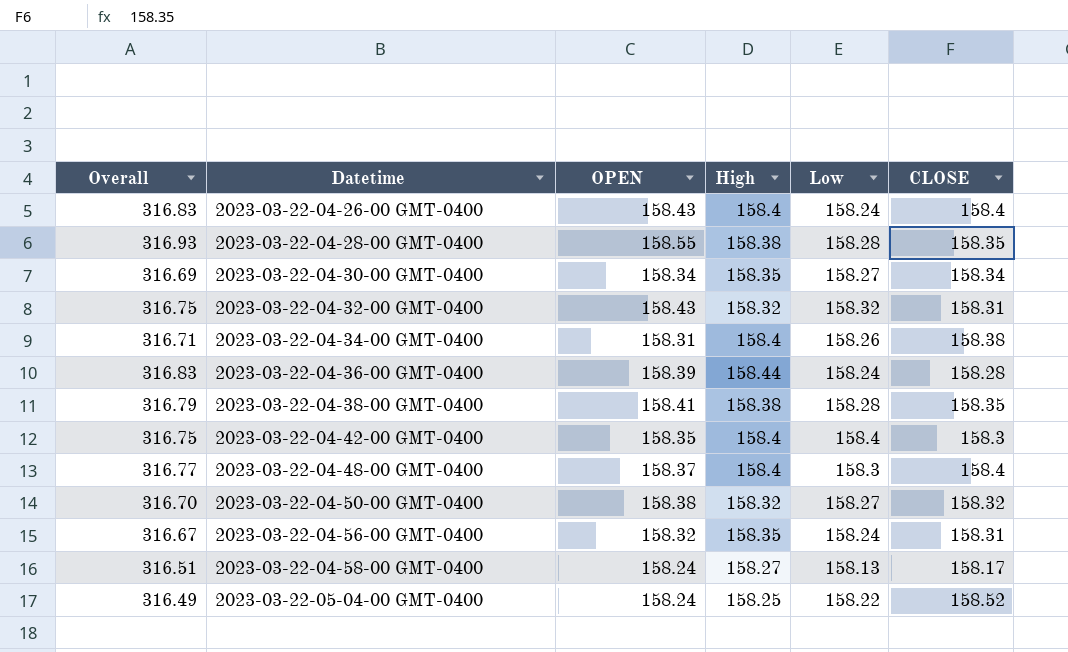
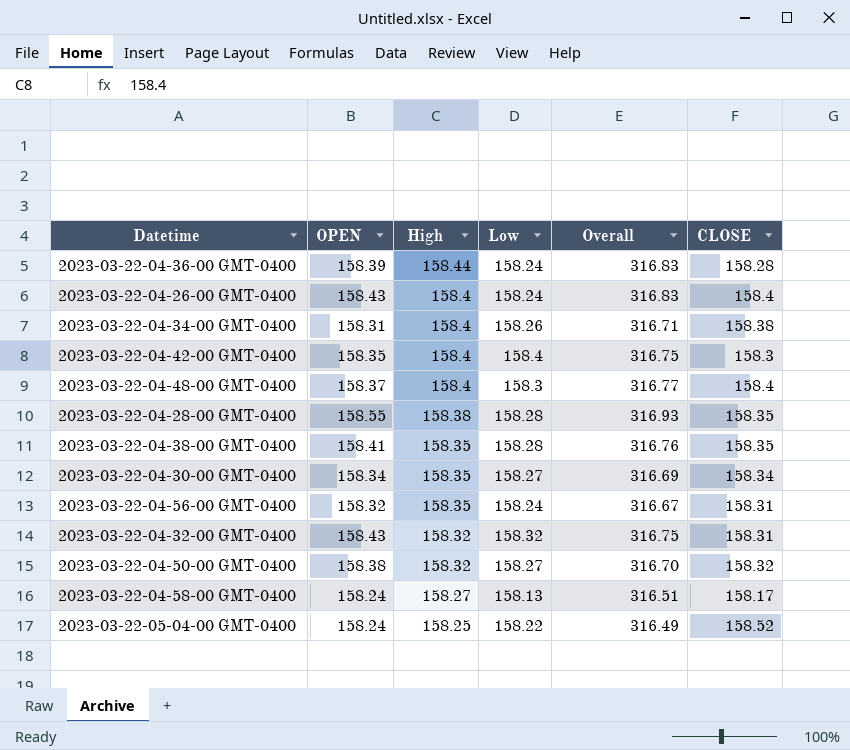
row order: Datetime ascending -> High descending
column Overall | position: 1 -> 5
2023-03-22-04-38-00 GMT-0400 | High: 158.38 -> 158.35
2023-03-22-04-38-00 GMT-0400 | Overall: 316.79 -> 316.76

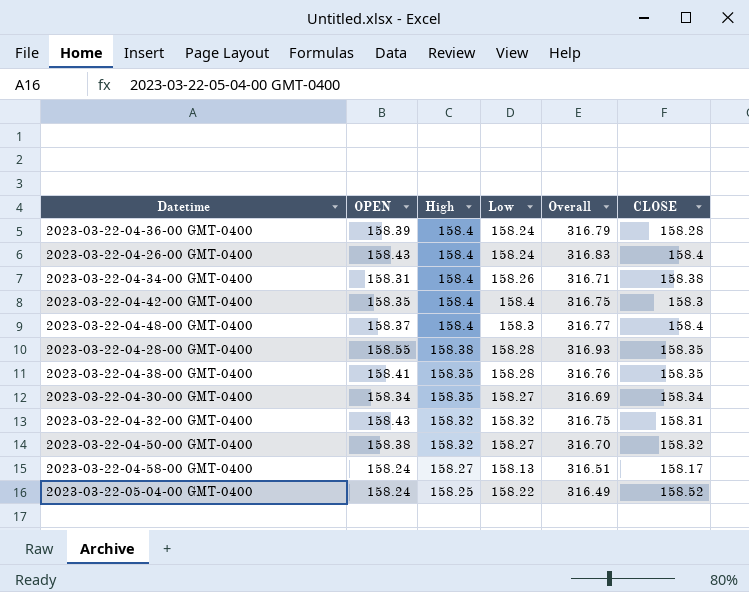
row 2023-03-22-04-56-00 GMT-0400: 158.32 | 158.35 | 158.24 | 316.67 | 158.31 -> none
2023-03-22-04-36-00 GMT-0400 | High: 158.44 -> 158.4
2023-03-22-04-36-00 GMT-0400 | Overall: 316.83 -> 316.79

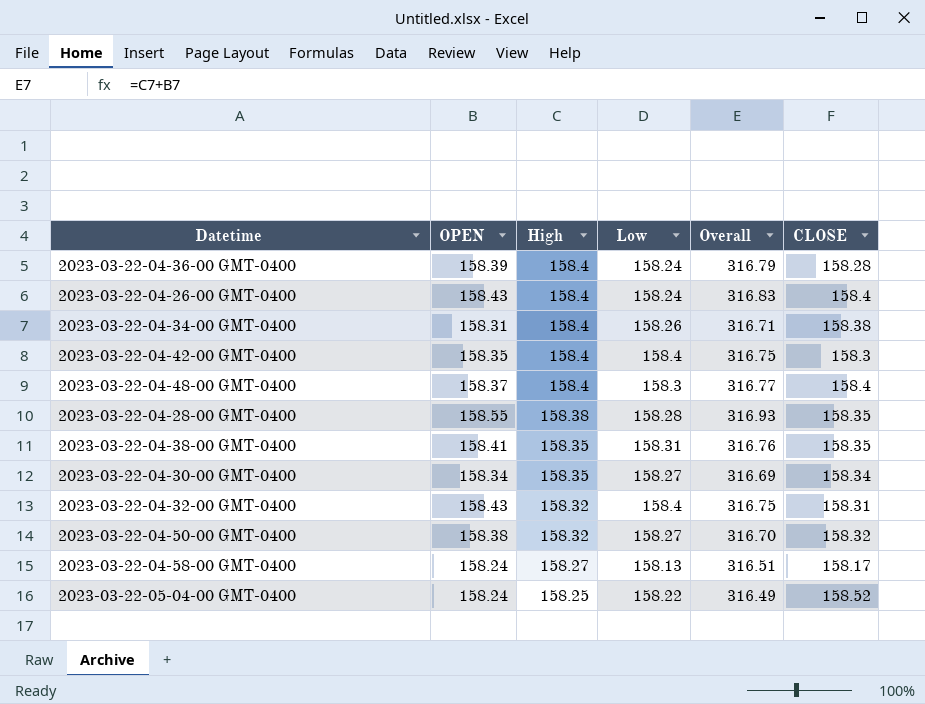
2023-03-22-04-38-00 GMT-0400 | Low: 158.28 -> 158.31
2023-03-22-04-32-00 GMT-0400 | Low: 158.32 -> 158.4

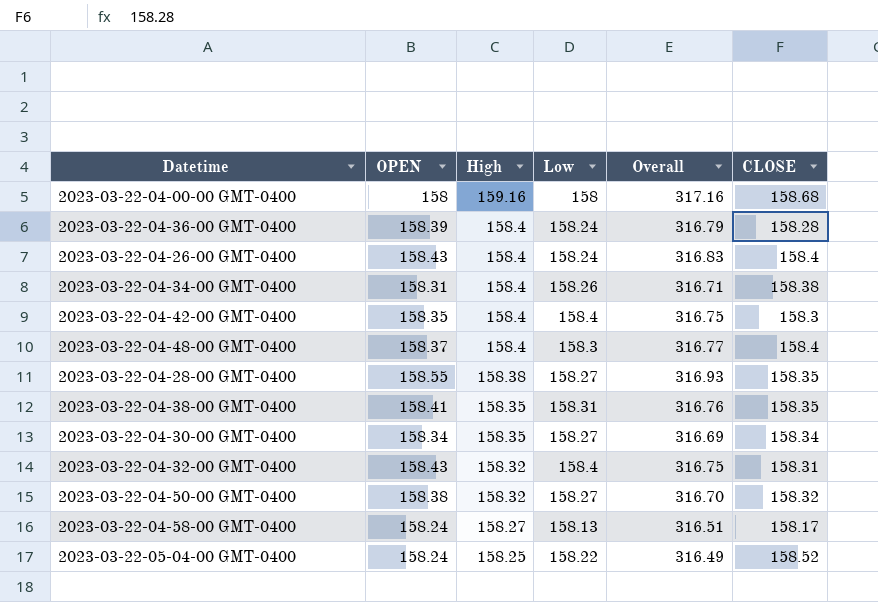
row 2023-03-22-04-00-00 GMT-0400: none -> 158 | 159.16 | 158 | 317.16 | 158.68
2023-03-22-04-28-00 GMT-0400 | Low: 158.28 -> 158.27

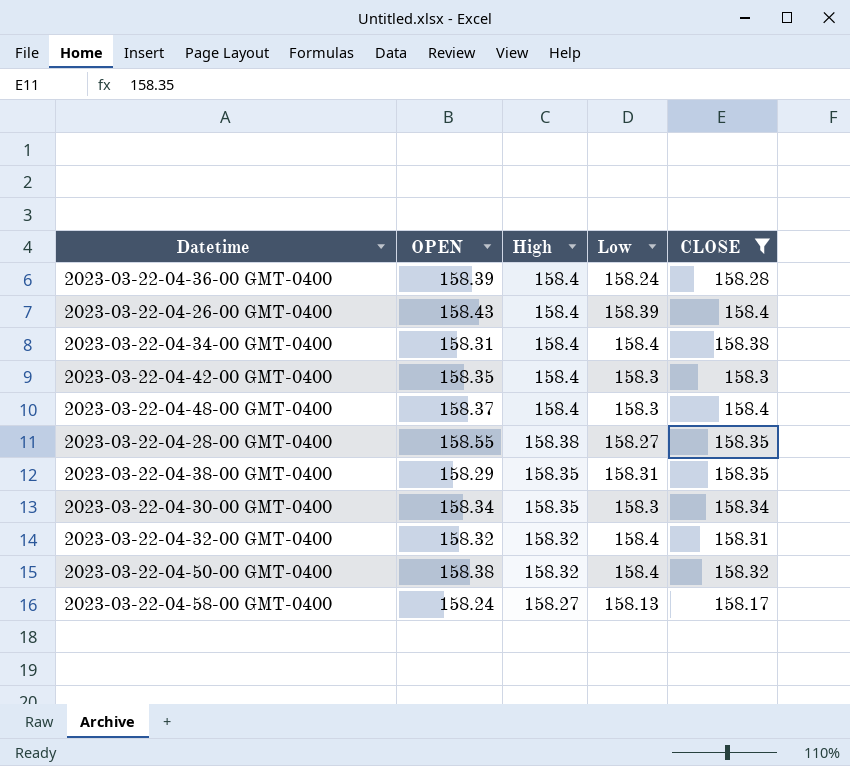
filter: none -> CLOSE <= 158.4
column Overall | formula: [OPEN] + [High] -> none
2023-03-22-04-26-00 GMT-0400 | Low: 158.24 -> 158.39
2023-03-22-04-34-00 GMT-0400 | Low: 158.26 -> 158.4
2023-03-22-04-42-00 GMT-0400 | Low: 158.4 -> 158.3
2023-03-22-04-38-00 GMT-0400 | OPEN: 158.41 -> 158.29
2023-03-22-04-30-00 GMT-0400 | Low: 158.27 -> 158.3
2023-03-22-04-32-00 GMT-0400 | OPEN: 158.43 -> 158.32
2023-03-22-04-50-00 GMT-0400 | Low: 158.27 -> 158.4

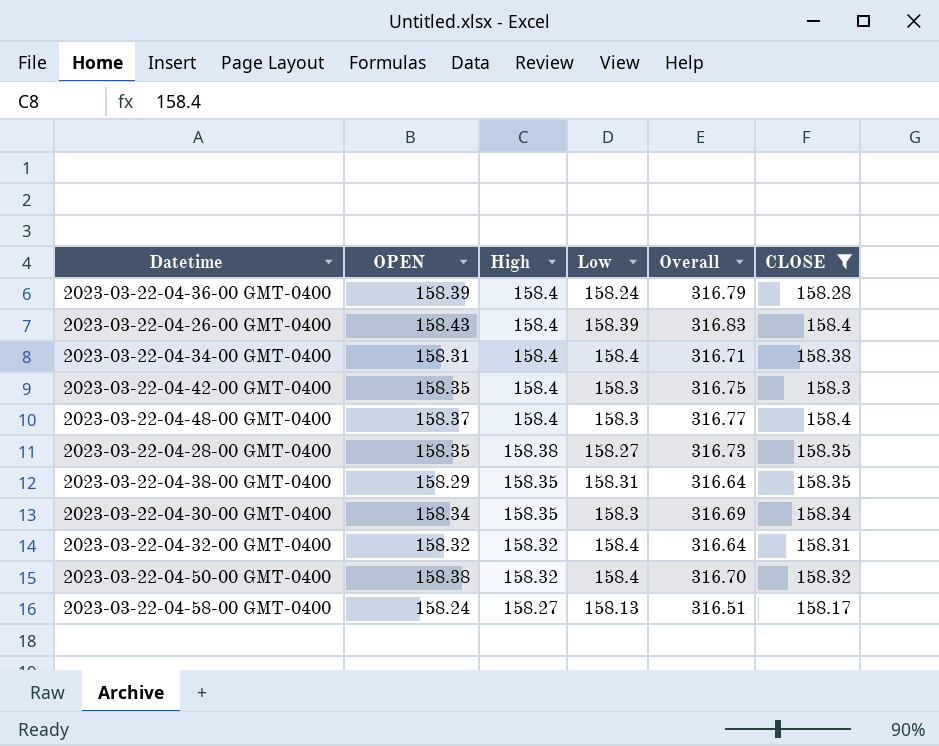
column Overall | formula: none -> [OPEN] + [High]
2023-03-22-04-28-00 GMT-0400 | OPEN: 158.55 -> 158.35

